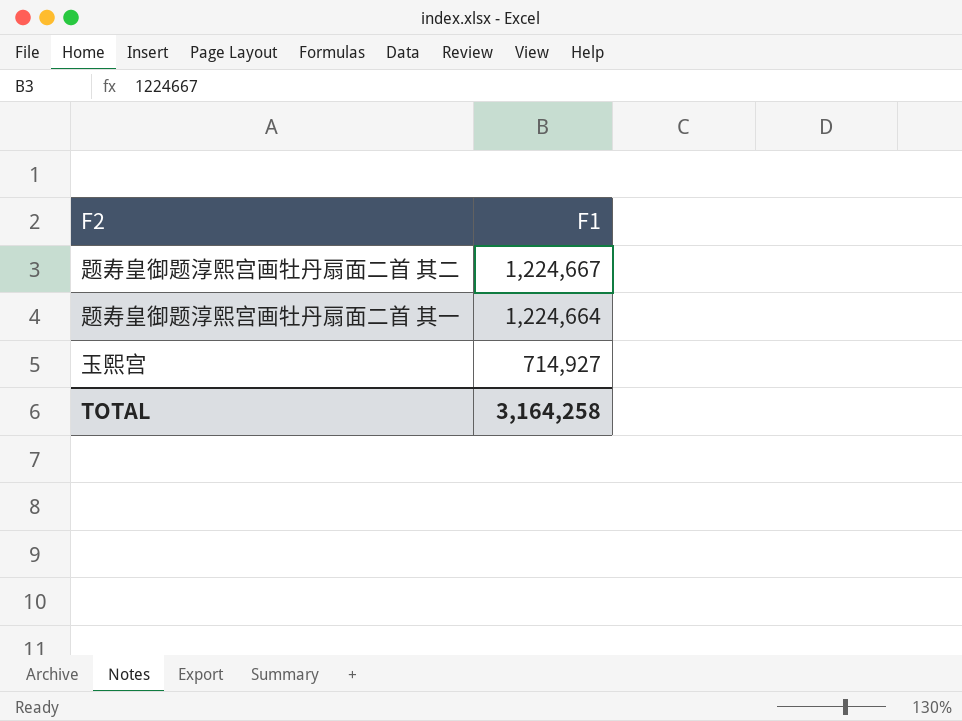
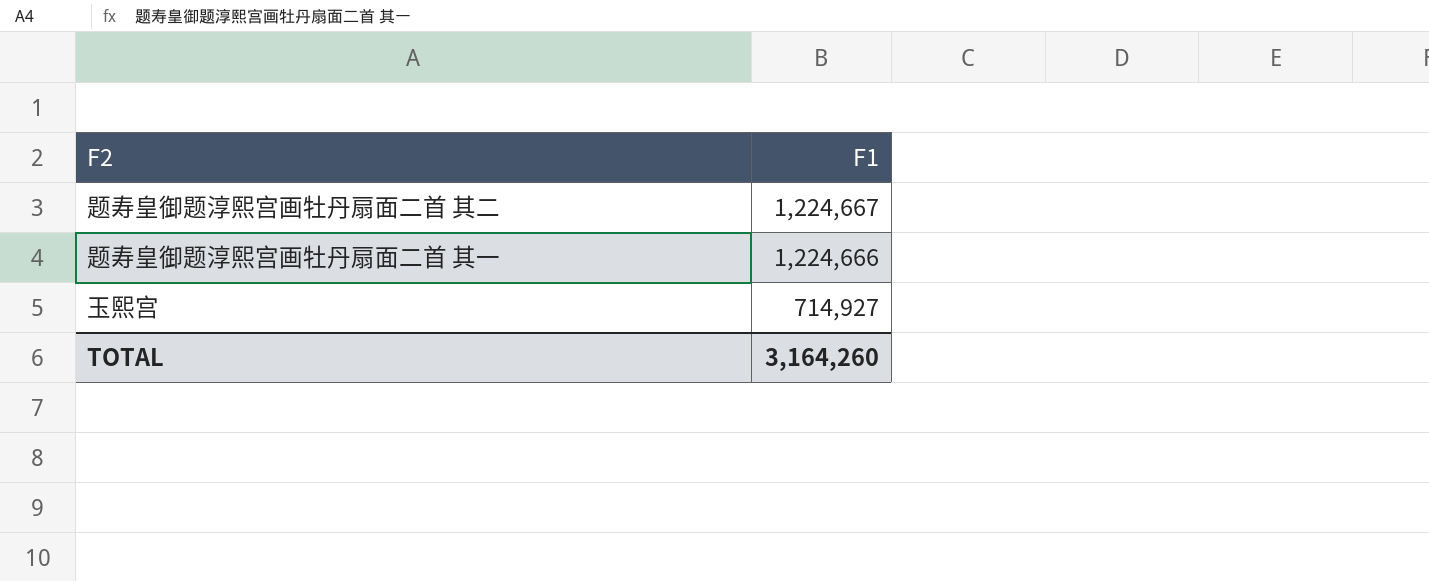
题寿皇御题淳熙宫画牡丹扇面二首 其一 | F1: 1,224,664 -> 1,224,666
TOTAL | F1: 3,164,258 -> 3,164,260

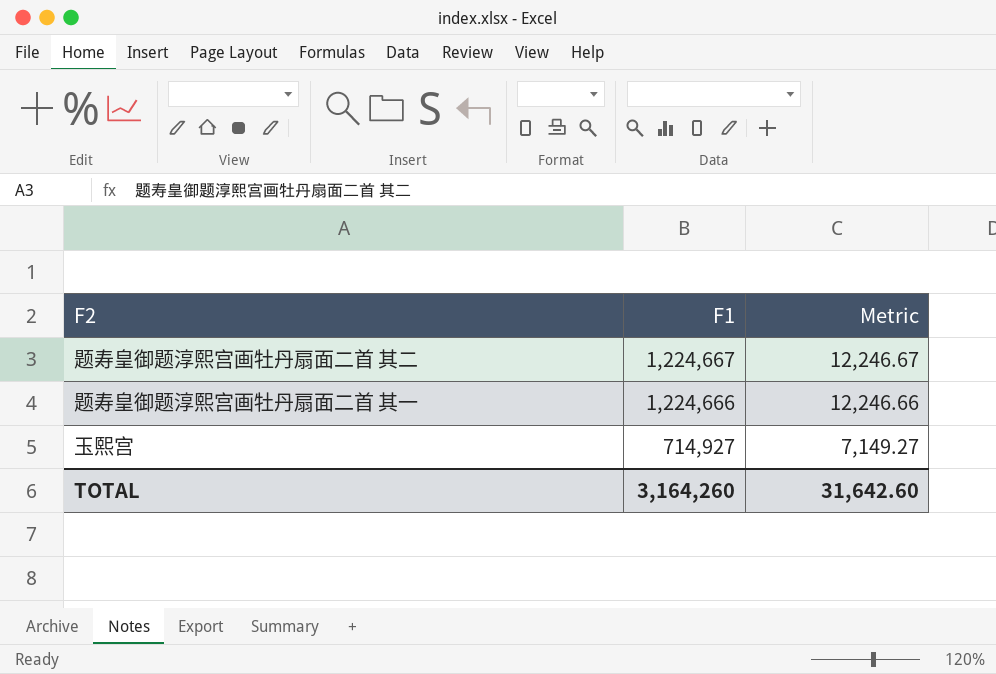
column Metric | formula: none -> [F1] * 0.01

